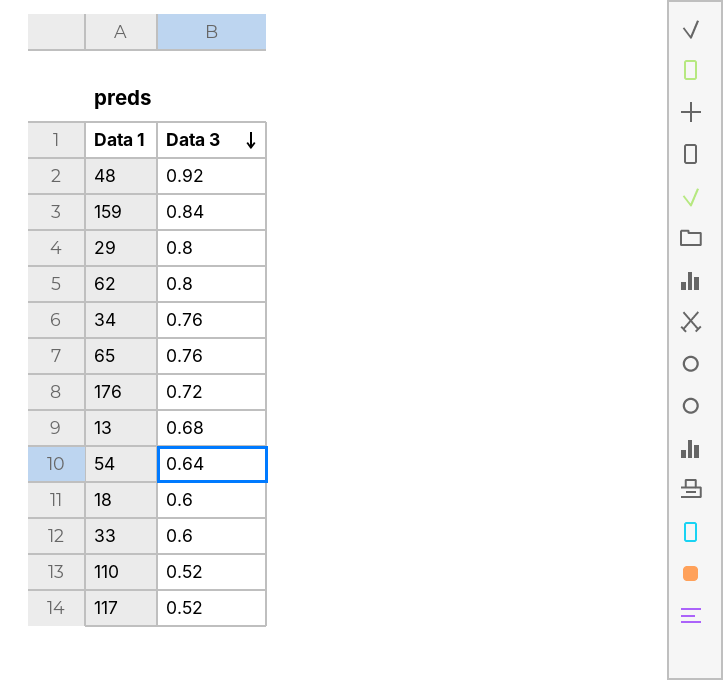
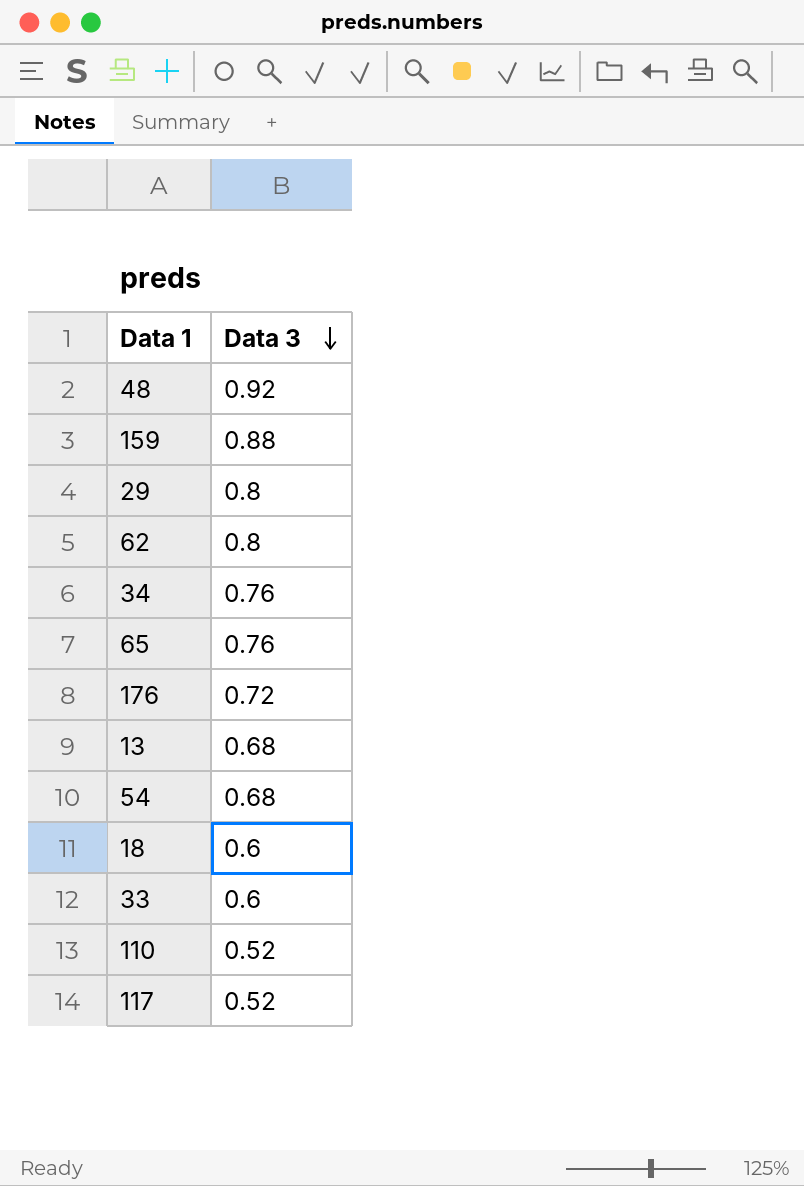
159 | Data 3: 0.84 -> 0.88
54 | Data 3: 0.64 -> 0.68

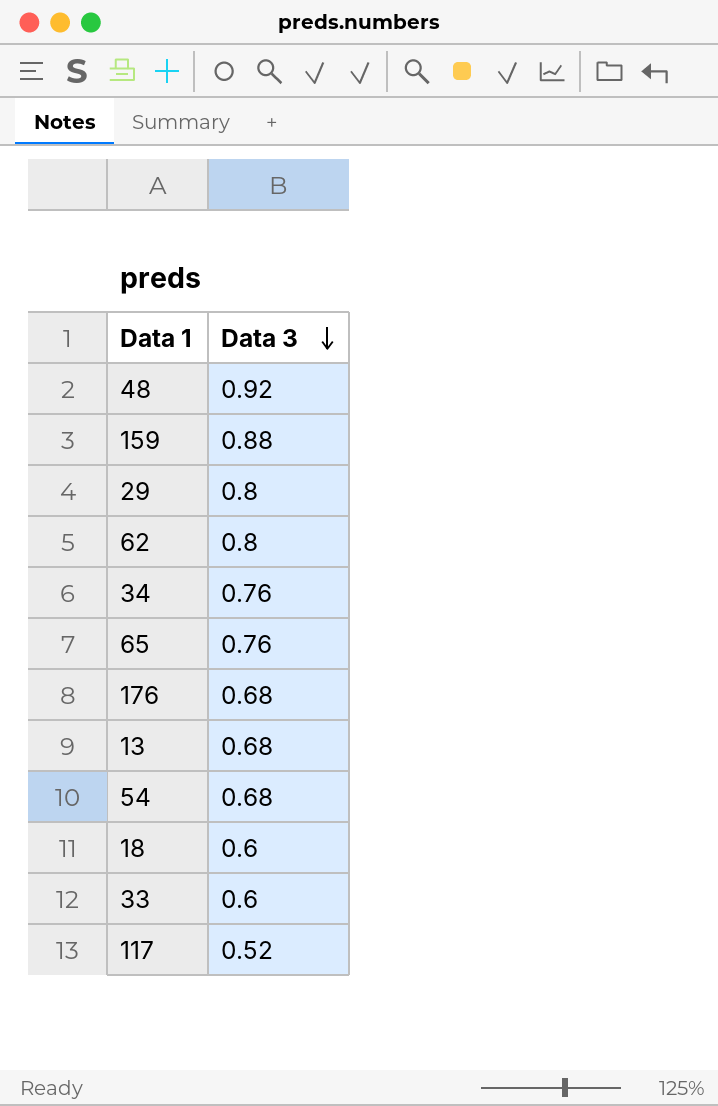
row 110: 0.52 -> none
176 | Data 3: 0.72 -> 0.68

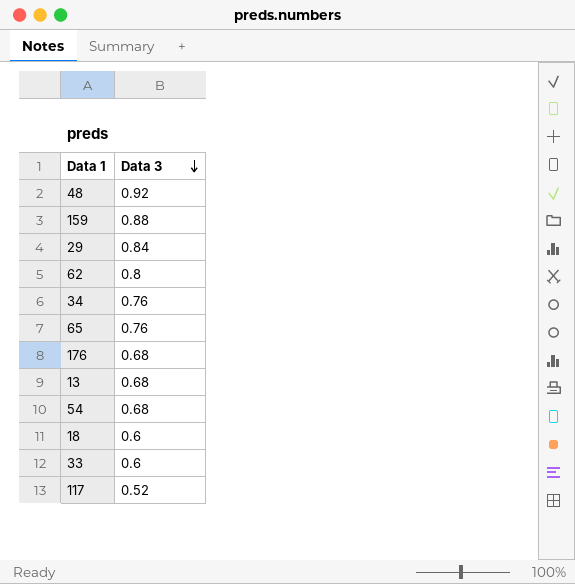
29 | Data 3: 0.8 -> 0.84

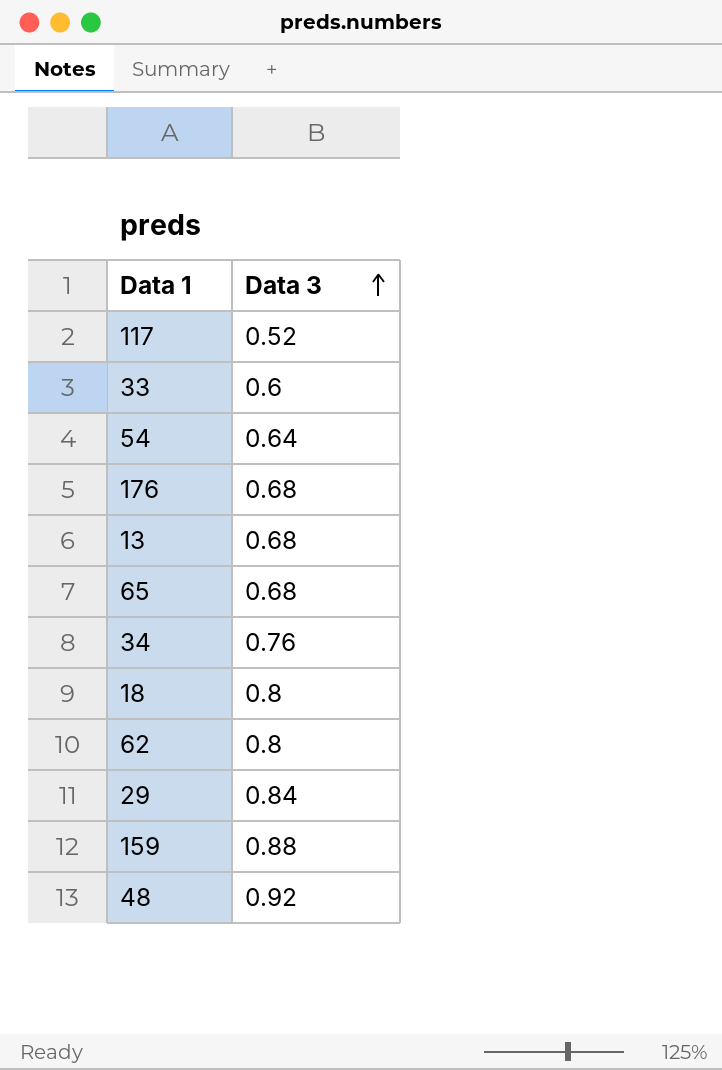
row order: Data 3 descending -> Data 3 ascending
54 | Data 3: 0.68 -> 0.64
65 | Data 3: 0.76 -> 0.68
18 | Data 3: 0.6 -> 0.8

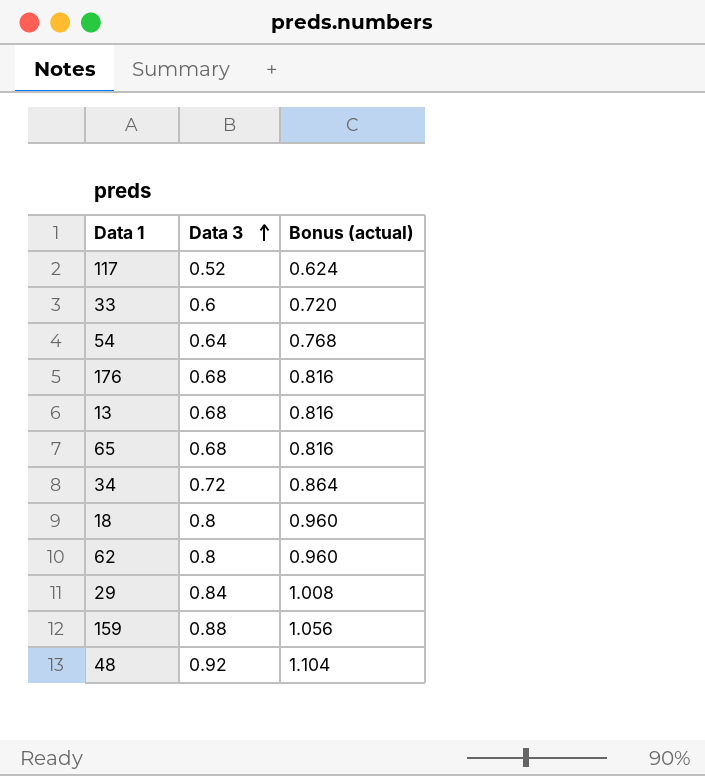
column Bonus (actual) | formula: none -> [Data 3] * 1.2
34 | Data 3: 0.76 -> 0.72

